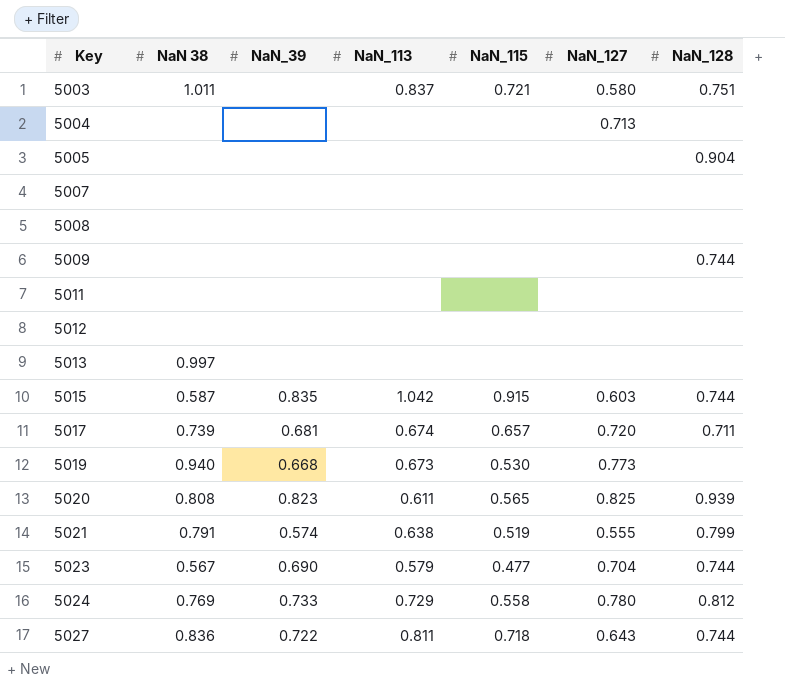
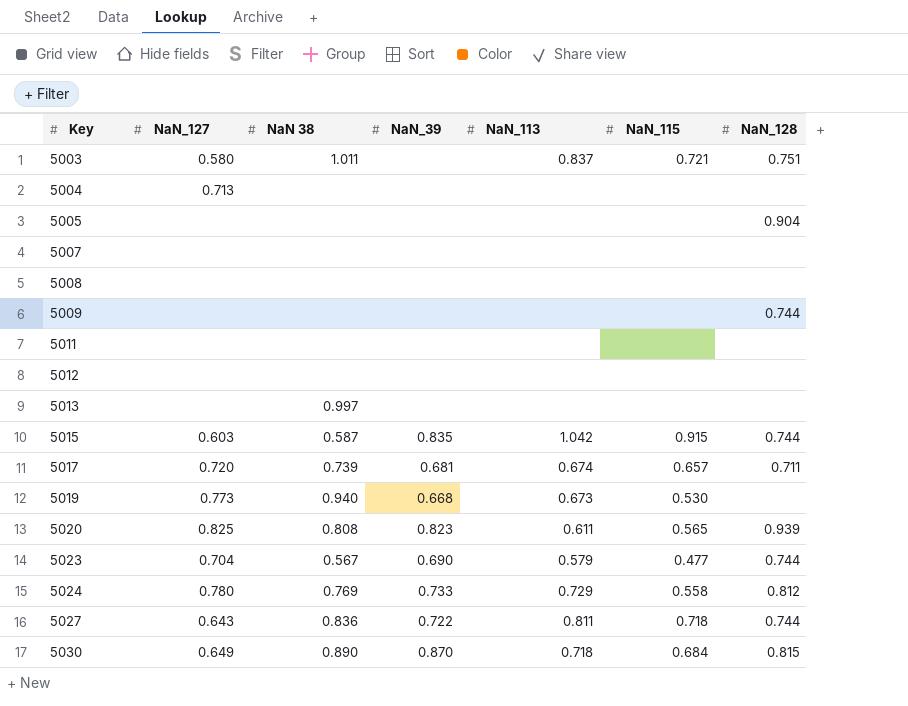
column NaN_127 | position: 6 -> 2
row 5021: 0.791 | 0.574 | 0.638 | 0.519 | 0.555 | 0.799 -> none
row 5030: none -> 0.649 | 0.890 | 0.870 | 0.718 | 0.684 | 0.815

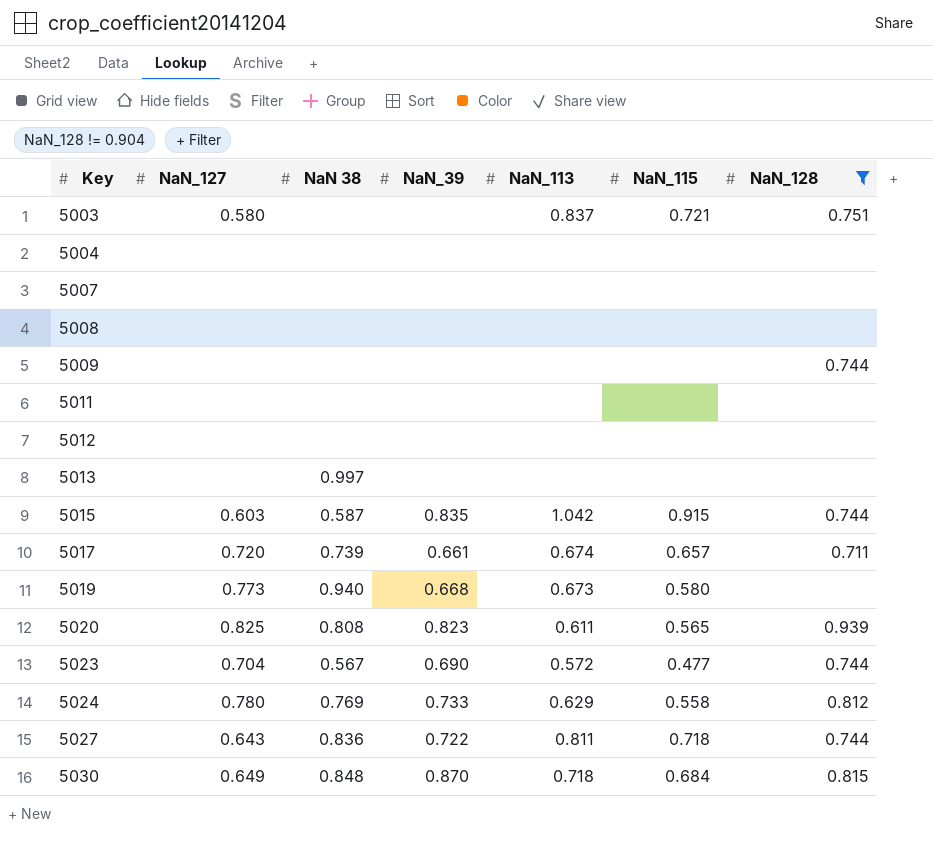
filter: none -> NaN_128 != 0.904
5003 | NaN 38: 1.011 -> none
5004 | NaN_127: 0.713 -> none
5017 | NaN_39: 0.681 -> 0.661
5019 | NaN_115: 0.530 -> 0.580
5023 | NaN_113: 0.579 -> 0.572
5024 | NaN_113: 0.729 -> 0.629
5030 | NaN 38: 0.890 -> 0.848

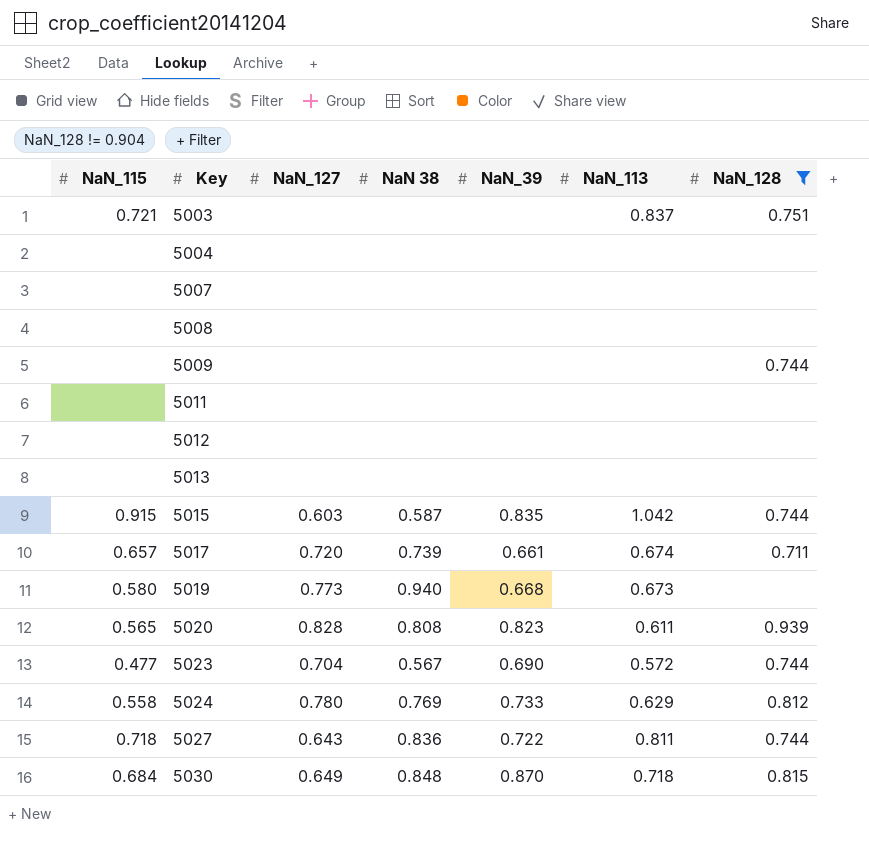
column NaN_115 | position: 6 -> 1
5003 | NaN_127: 0.580 -> none
5013 | NaN 38: 0.997 -> none
5020 | NaN_127: 0.825 -> 0.828

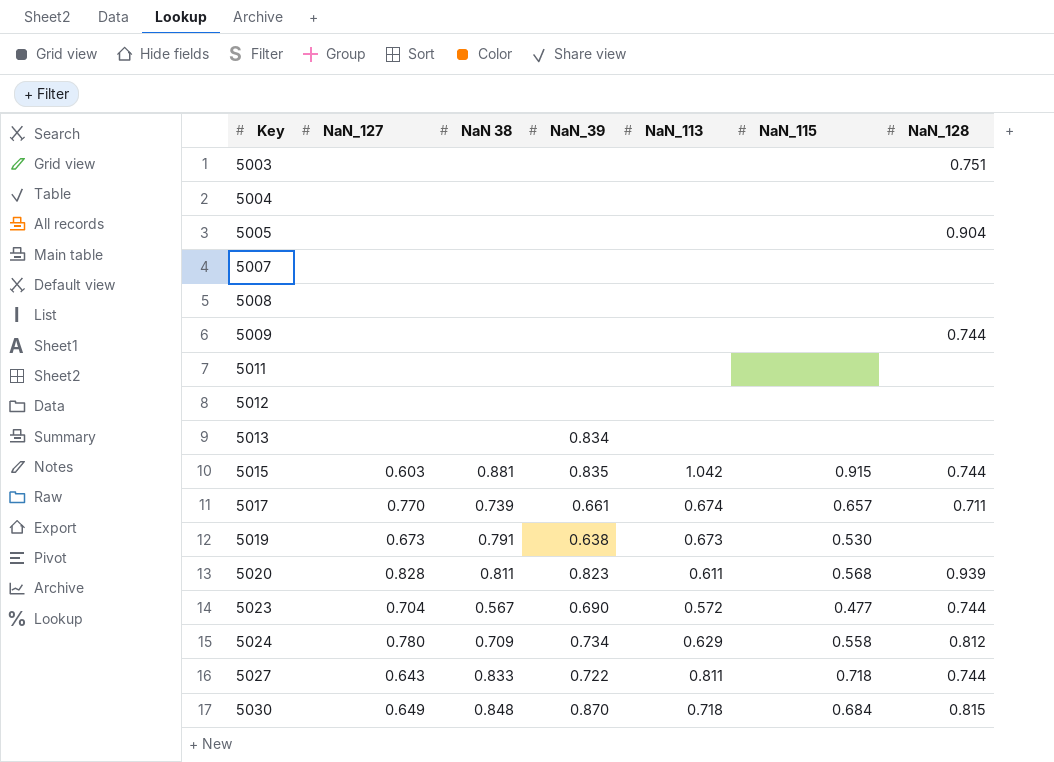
filter: NaN_128 != 0.904 -> none
column NaN_115 | position: 1 -> 6
5003 | NaN_113: 0.837 -> none
5003 | NaN_115: 0.721 -> none
5013 | NaN_39: none -> 0.834
5015 | NaN 38: 0.587 -> 0.881
5017 | NaN_127: 0.720 -> 0.770
5019 | NaN_127: 0.773 -> 0.673
5019 | NaN 38: 0.940 -> 0.791
5019 | NaN_39: 0.668 -> 0.638
5019 | NaN_115: 0.580 -> 0.530
5020 | NaN 38: 0.808 -> 0.811
5020 | NaN_115: 0.565 -> 0.568
5024 | NaN 38: 0.769 -> 0.709
5024 | NaN_39: 0.733 -> 0.734
5027 | NaN 38: 0.836 -> 0.833

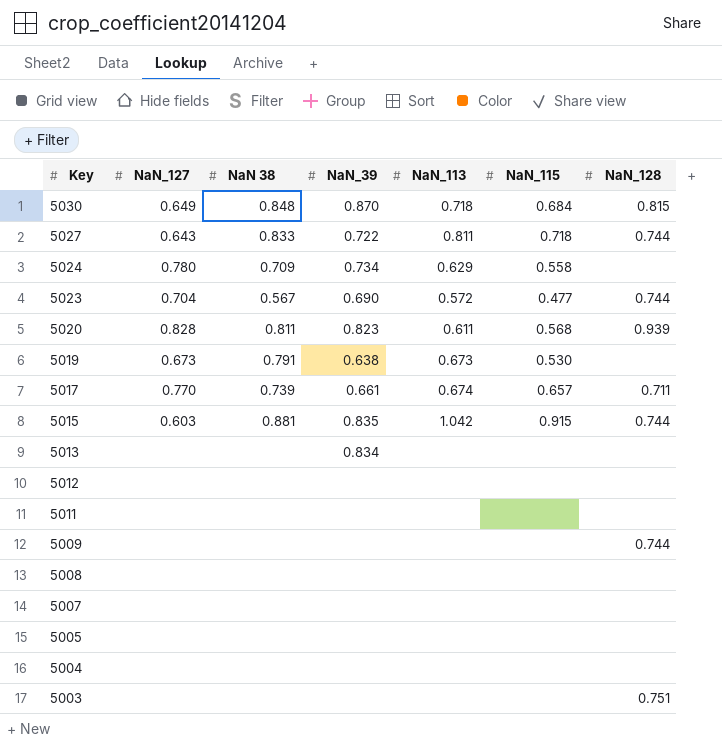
row order: Key ascending -> Key descending
5024 | NaN_128: 0.812 -> none
5005 | NaN_128: 0.904 -> none

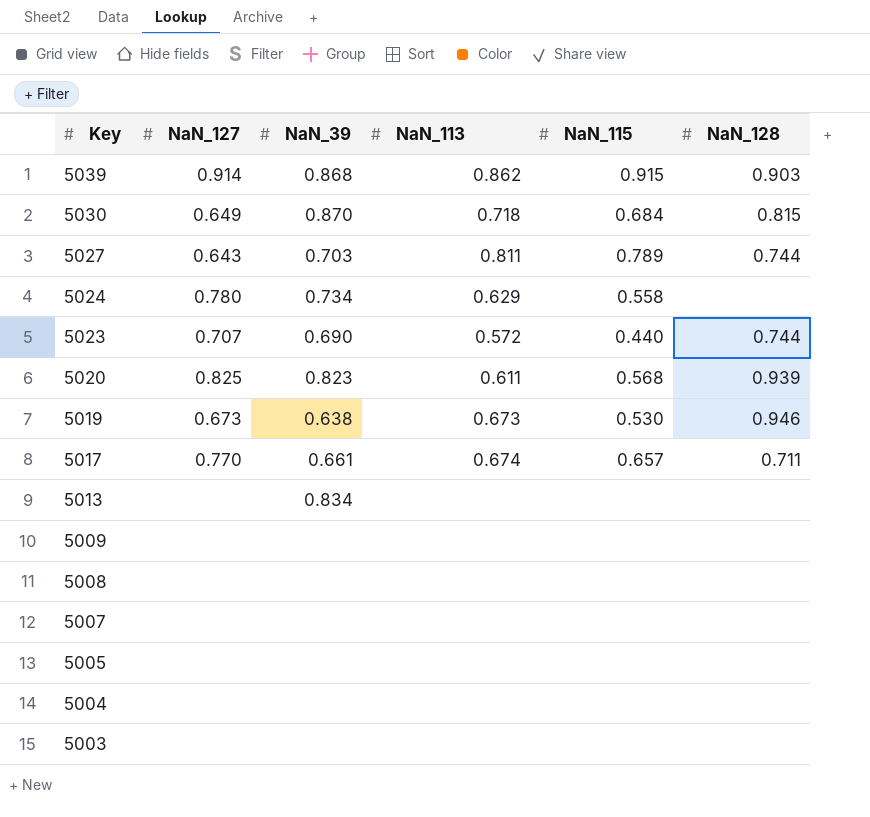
column NaN 38 | position: 3 -> none
row 5015: 0.603 | 0.881 | 0.835 | 1.042 | 0.915 | 0.744 -> none
row 5012: none | none | none | none | none | none -> none
row 5011: none | none | none | none | none | none -> none
row 5039: none -> 0.914 | 0.868 | 0.862 | 0.915 | 0.903
5027 | NaN_39: 0.722 -> 0.703
5027 | NaN_115: 0.718 -> 0.789
5023 | NaN_127: 0.704 -> 0.707
5023 | NaN_115: 0.477 -> 0.440
5020 | NaN_127: 0.828 -> 0.825
5019 | NaN_128: none -> 0.946
5009 | NaN_128: 0.744 -> none
5003 | NaN_128: 0.751 -> none

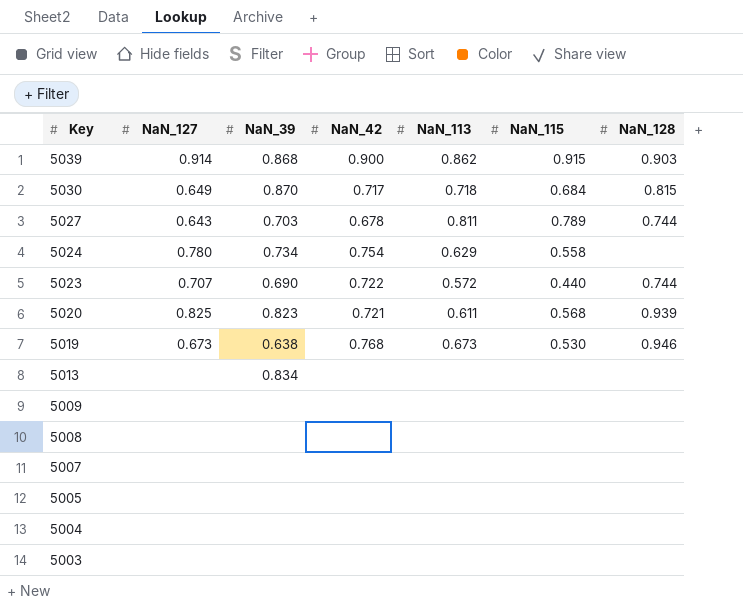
column NaN_42 | position: none -> 4
row 5017: 0.770 | 0.661 | 0.674 | 0.657 | 0.711 -> none

